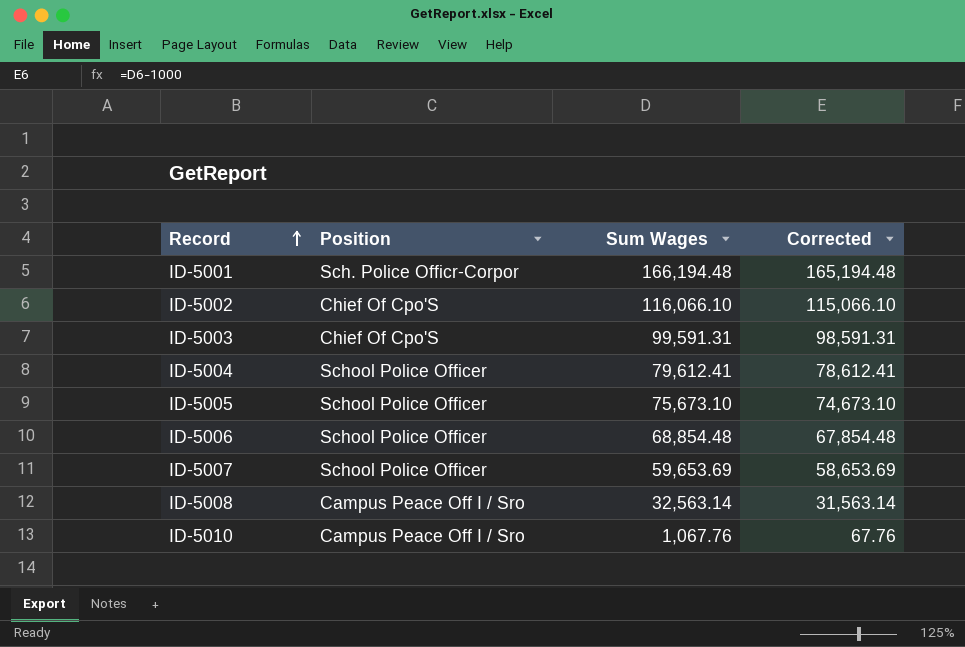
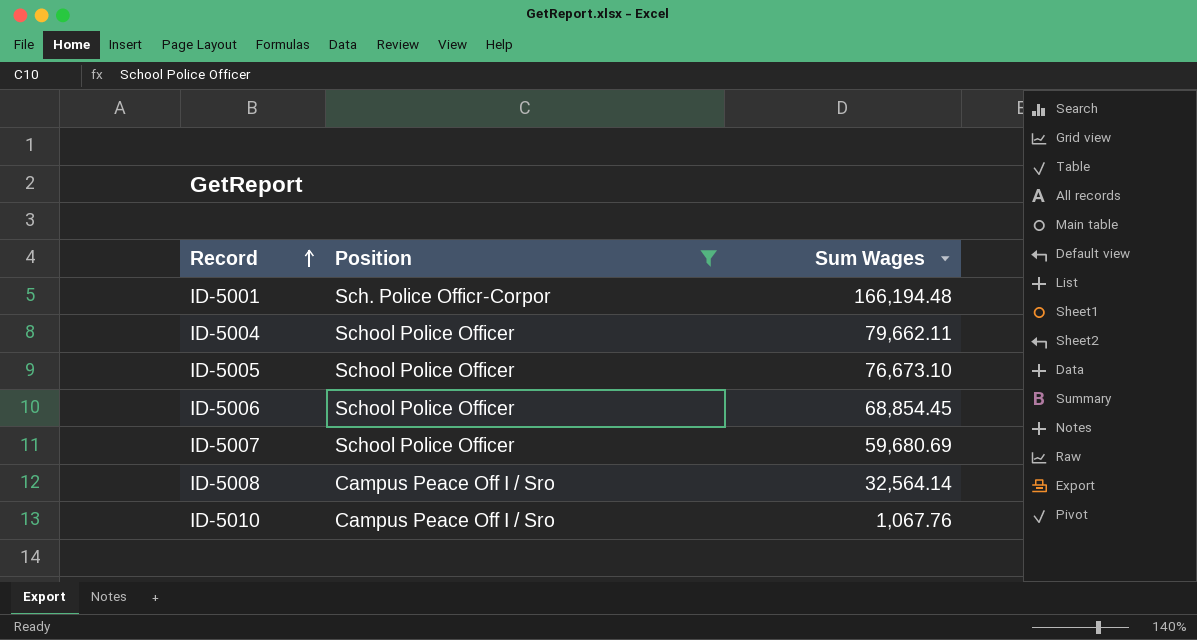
filter: none -> Position != Chief Of Cpo'S
column Corrected | formula: [Sum Wages] - 1000 -> none
ID-5004 | Sum Wages: 79,612.41 -> 79,662.11
ID-5005 | Sum Wages: 75,673.10 -> 76,673.10
ID-5006 | Sum Wages: 68,854.48 -> 68,854.45
ID-5007 | Sum Wages: 59,653.69 -> 59,680.69
ID-5008 | Sum Wages: 32,563.14 -> 32,564.14

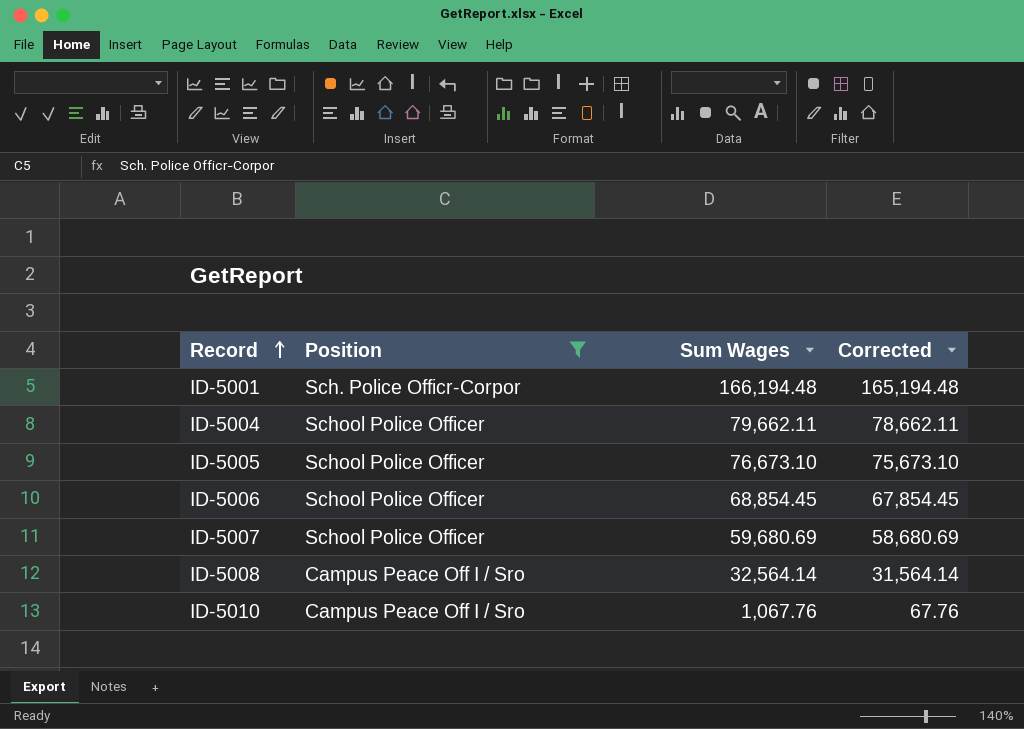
column Corrected | formula: none -> [Sum Wages] - 1000

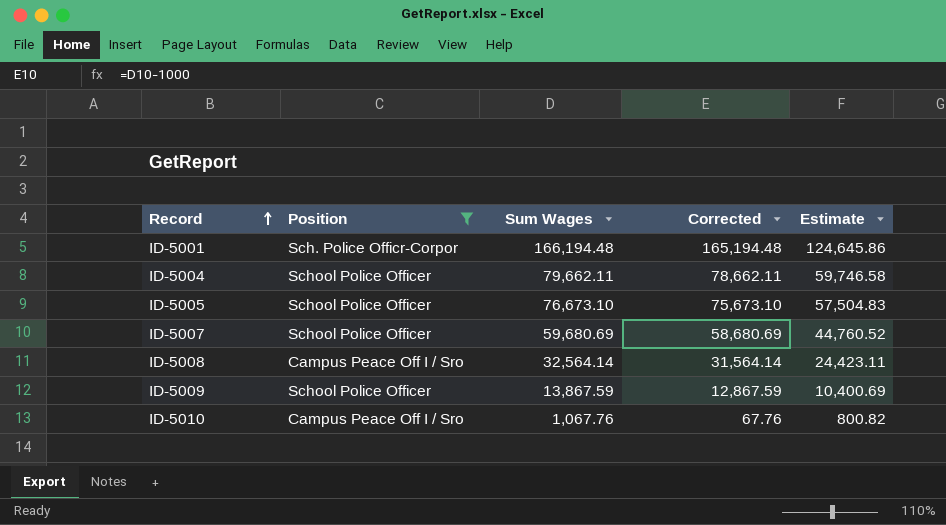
column Estimate | formula: none -> [Sum Wages] * 0.75
row ID-5006: School Police Officer | 68,854.45 | 67,854.45 -> none
row ID-5009: none -> School Police Officer | 13,867.59 | 12,867.59 | 10,400.69

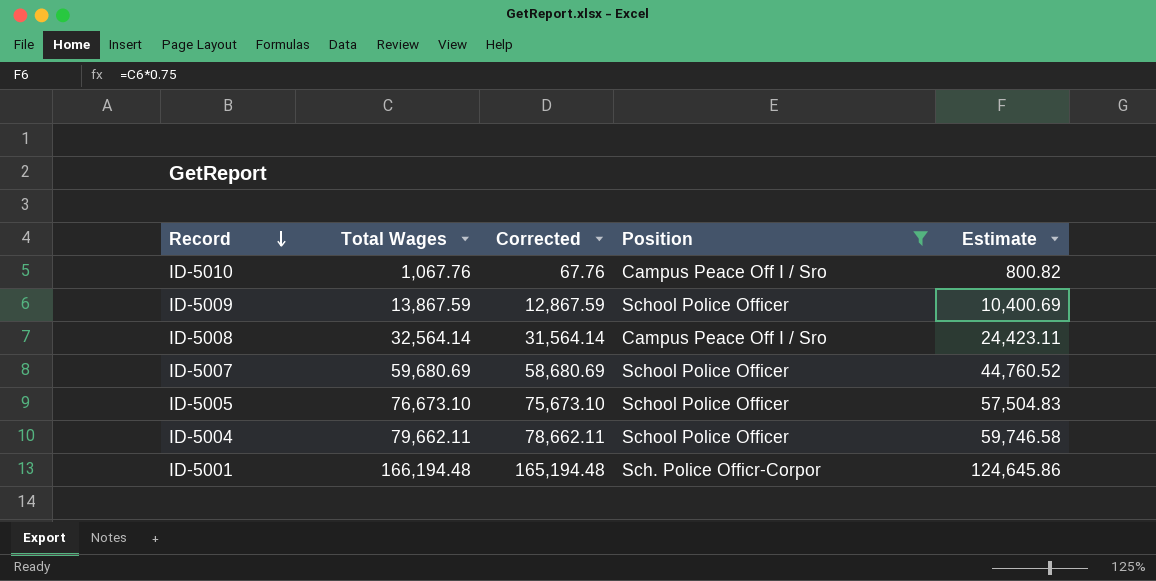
row order: Record ascending -> Record descending
column name: Sum Wages -> Total Wages
column Position | position: 2 -> 4

